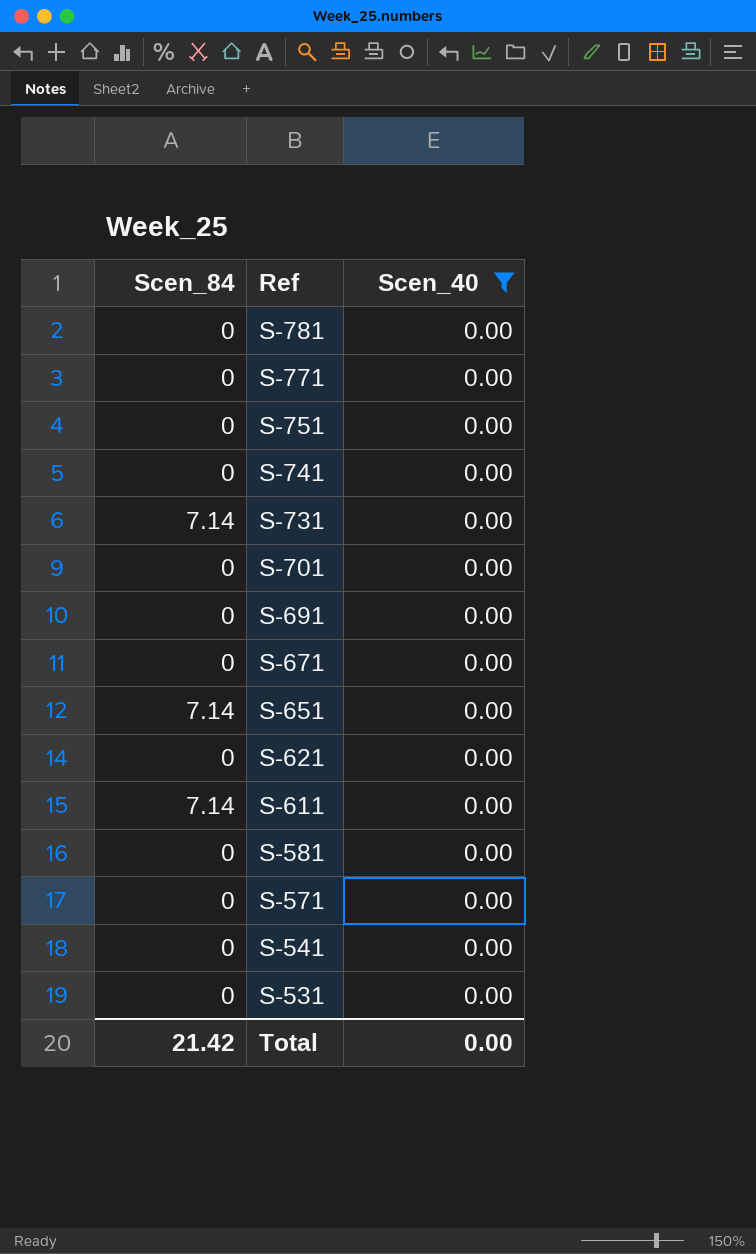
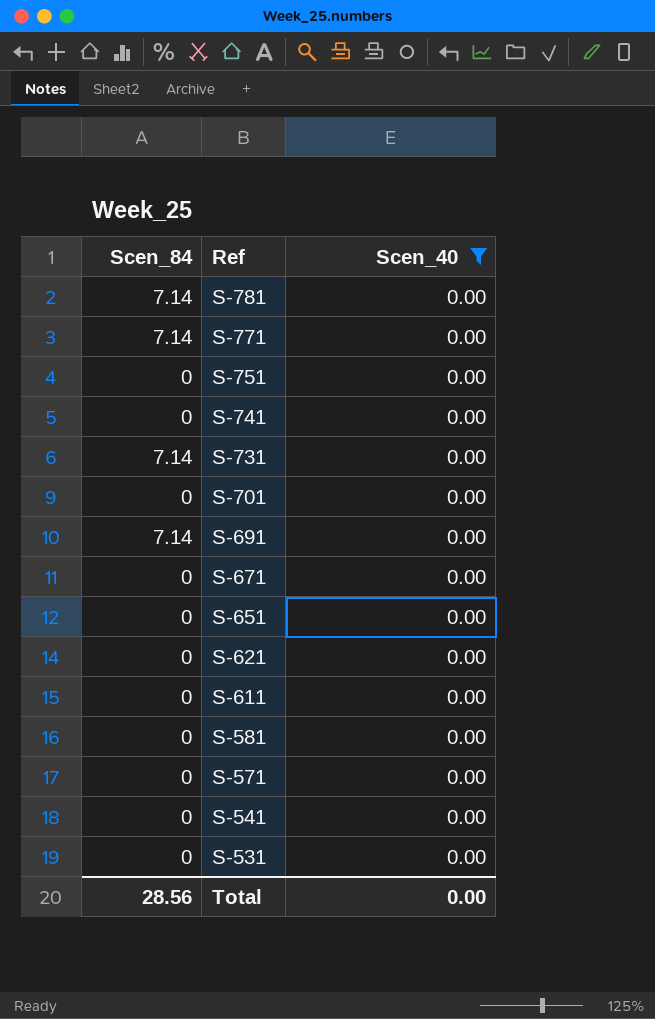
S-781 | Scen_84: 0 -> 7.14
S-771 | Scen_84: 0 -> 7.14
S-691 | Scen_84: 0 -> 7.14
S-651 | Scen_84: 7.14 -> 0
S-611 | Scen_84: 7.14 -> 0
Total | Scen_84: 21.42 -> 28.56

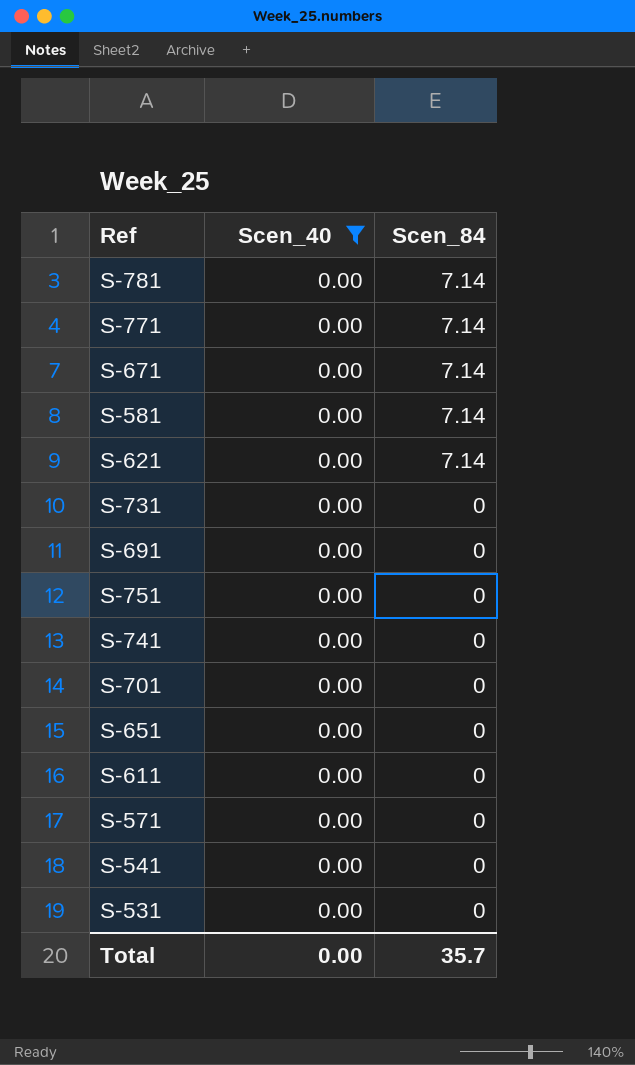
row order: Ref descending -> Scen_84 descending
column Scen_84 | position: 1 -> 3
S-671 | Scen_84: 0 -> 7.14
S-581 | Scen_84: 0 -> 7.14
S-621 | Scen_84: 0 -> 7.14
S-731 | Scen_84: 7.14 -> 0
S-691 | Scen_84: 7.14 -> 0
Total | Scen_84: 28.56 -> 35.7

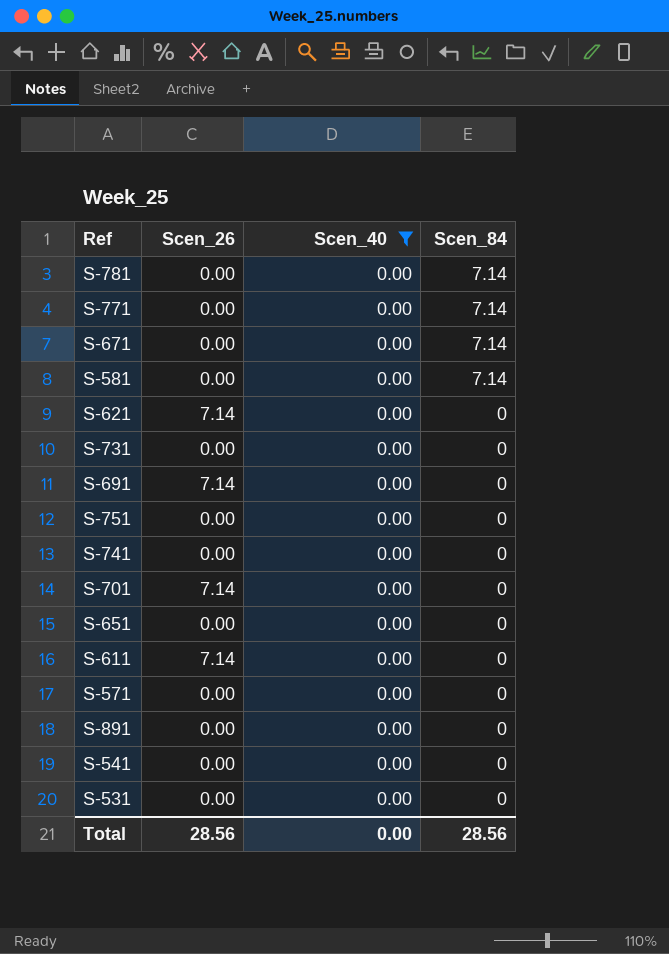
column Scen_26 | position: none -> 2
S-621 | Scen_84: 7.14 -> 0
row S-891: none -> 0.00 | 0.00 | 0
Total | Scen_84: 35.7 -> 28.56

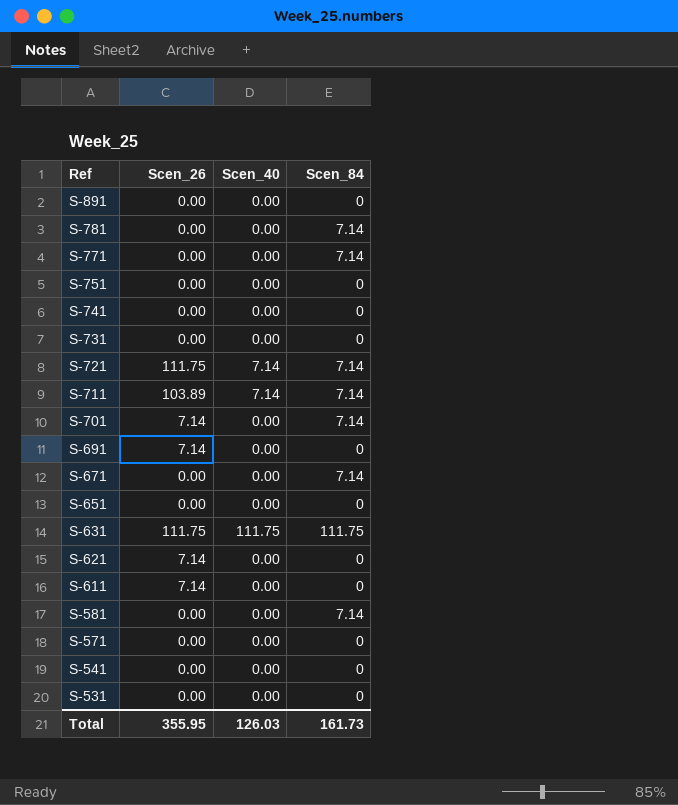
filter: Scen_40 = 0.00 -> none
row order: Scen_84 descending -> Ref descending
S-701 | Scen_84: 0 -> 7.14
Total | Scen_26: 28.56 -> 355.95
Total | Scen_40: 0.00 -> 126.03
Total | Scen_84: 28.56 -> 161.73

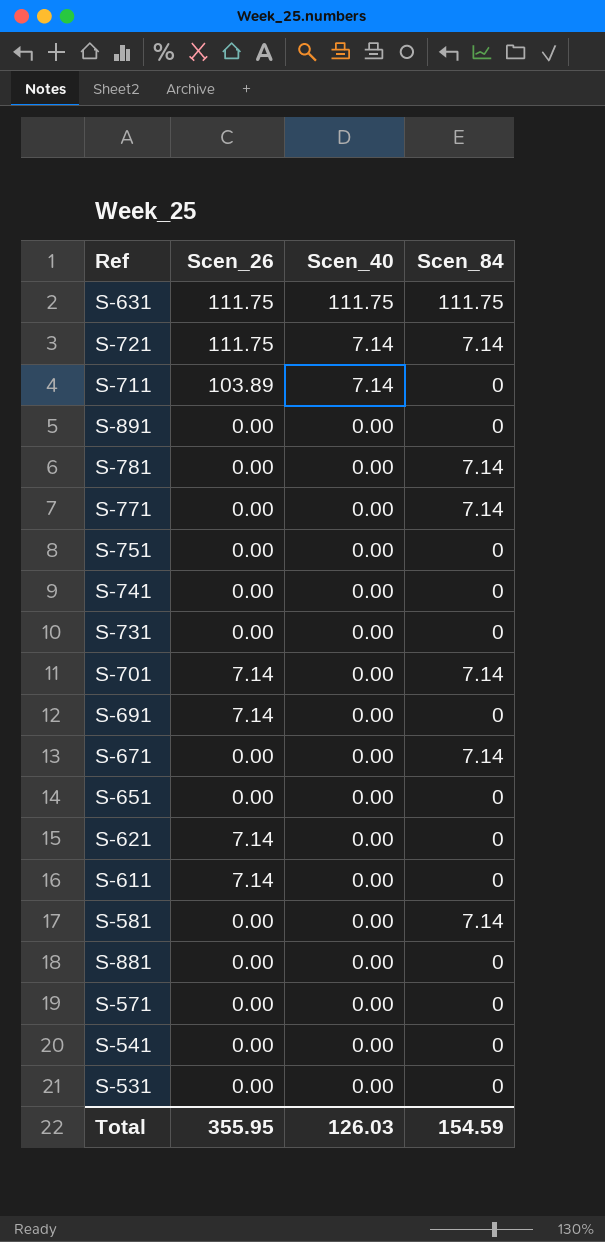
row order: Ref descending -> Scen_40 descending
S-711 | Scen_84: 7.14 -> 0
row S-881: none -> 0.00 | 0.00 | 0
Total | Scen_84: 161.73 -> 154.59

